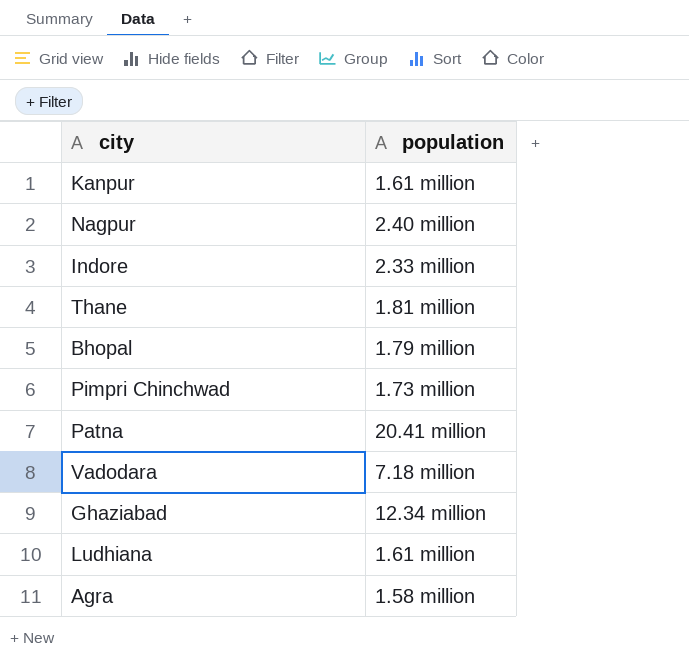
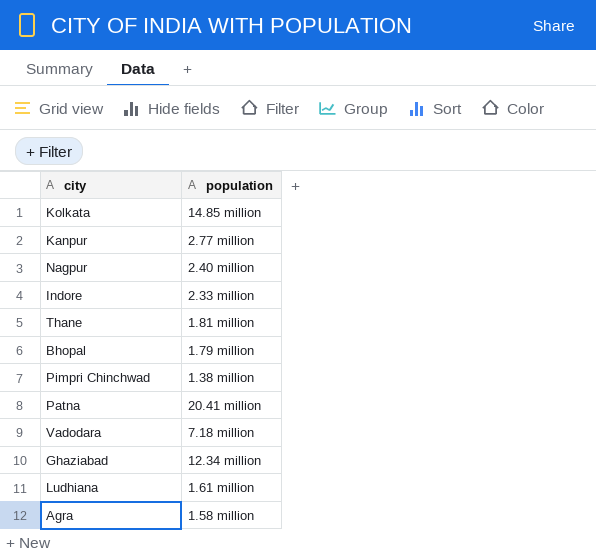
row Kolkata: none -> 14.85 million
Kanpur | population: 1.61 million -> 2.77 million
Pimpri Chinchwad | population: 1.73 million -> 1.38 million

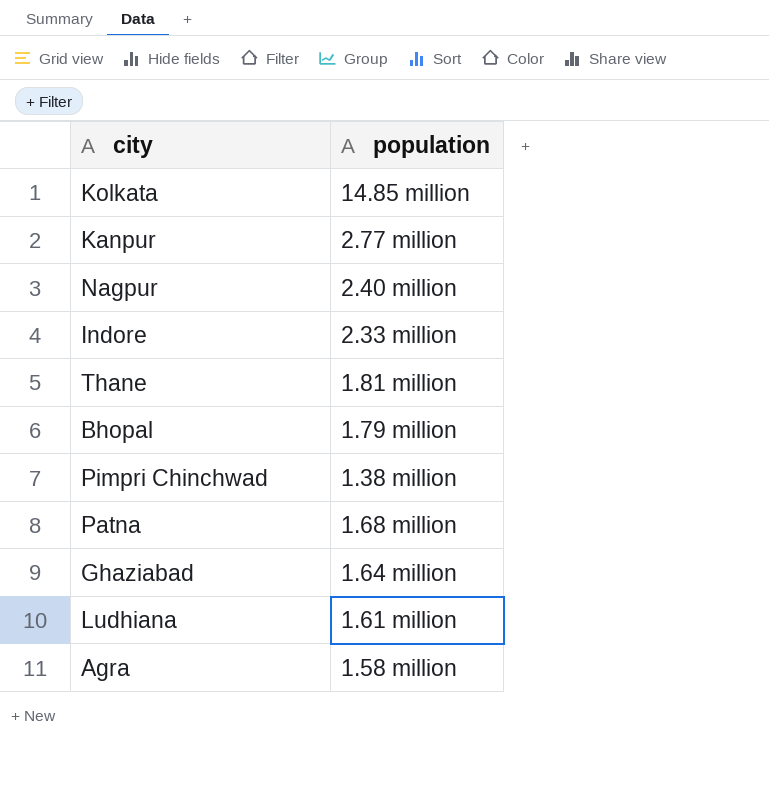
row Vadodara: 7.18 million -> none
Patna | population: 20.41 million -> 1.68 million
Ghaziabad | population: 12.34 million -> 1.64 million

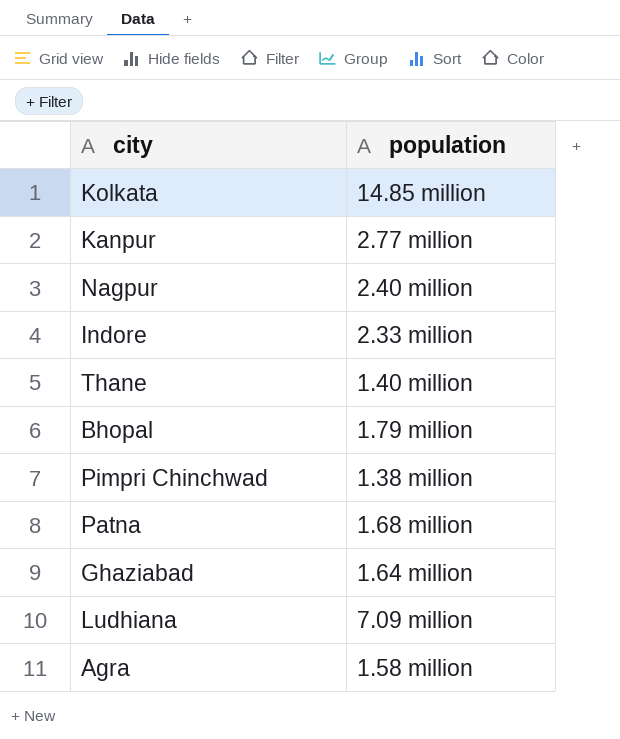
Thane | population: 1.81 million -> 1.40 million
Ludhiana | population: 1.61 million -> 7.09 million

